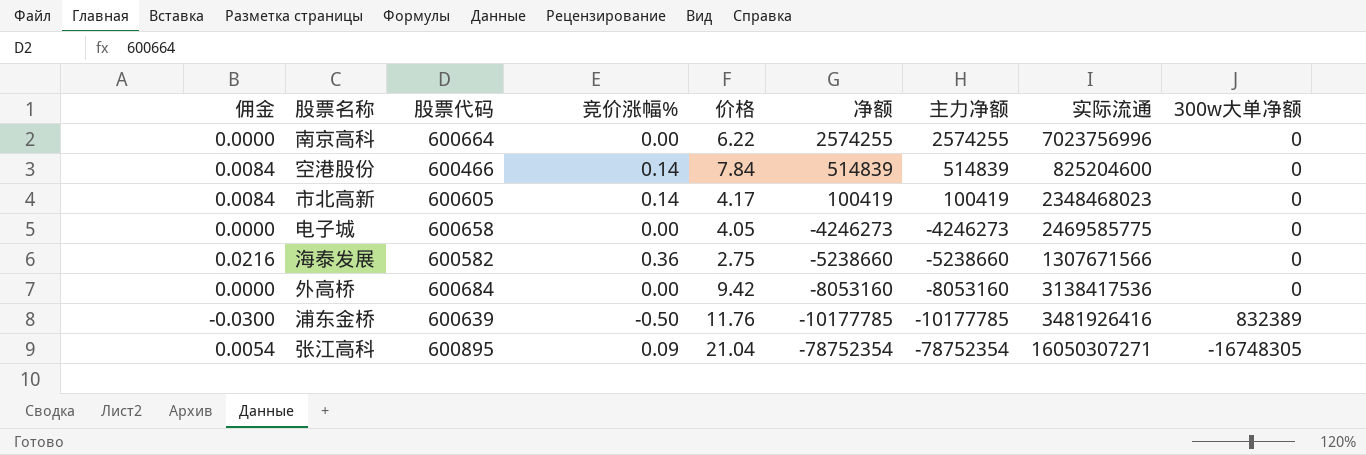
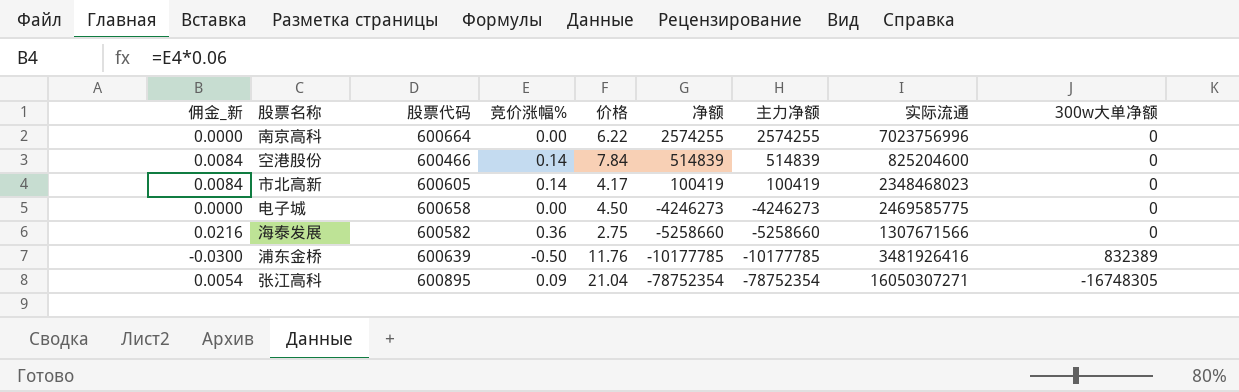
column name: 佣金 -> 佣金_新
row 外高桥: 0.0000 | 600684 | 0.00 | 9.42 | -8053160 | -8053160 | 3138417536 | 0 -> none
电子城 | 价格: 4.05 -> 4.50
海泰发展 | 净额: -5238660 -> -5258660
海泰发展 | 主力净额: -5238660 -> -5258660

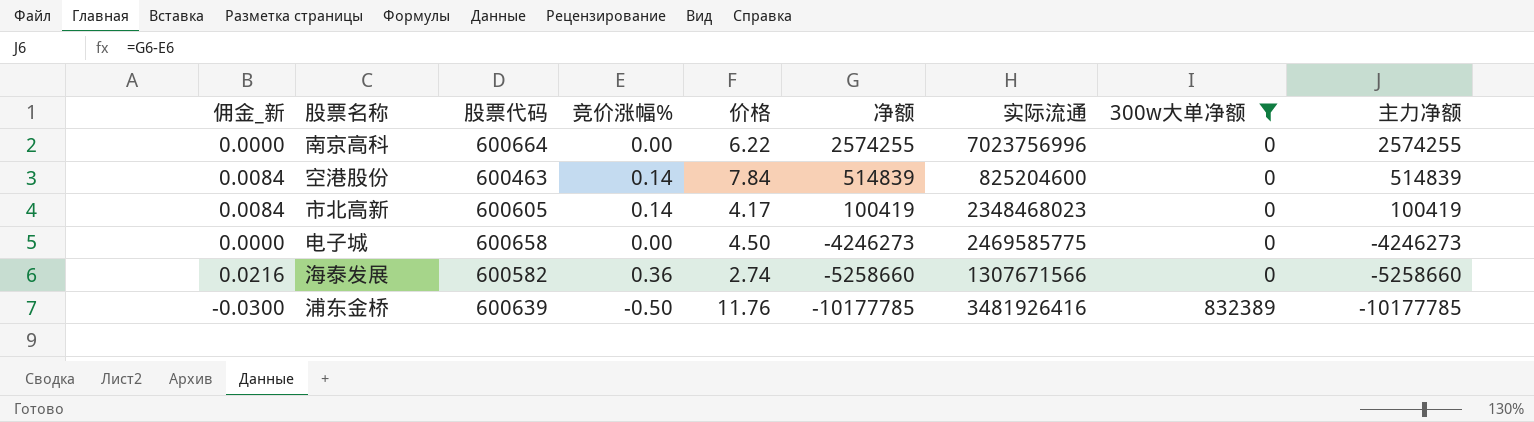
filter: none -> 300w大单净额 != -16748305
column 主力净额 | position: 7 -> 9
空港股份 | 股票代码: 600466 -> 600463
海泰发展 | 价格: 2.75 -> 2.74

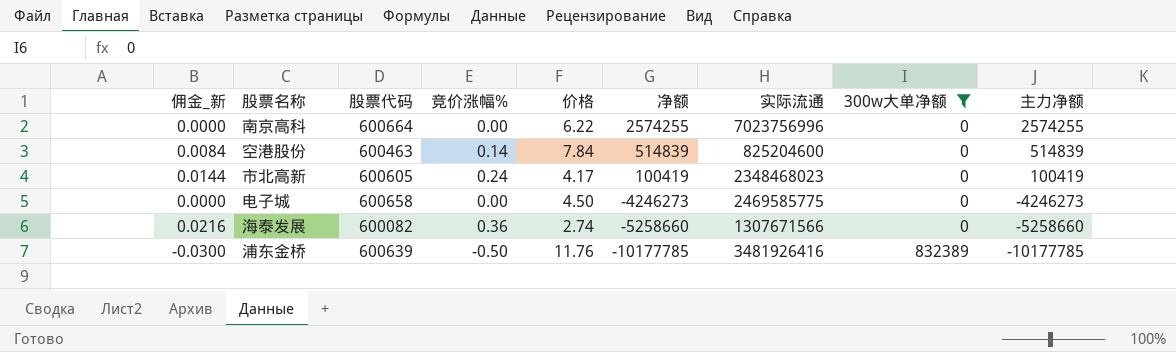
市北高新 | 佣金_新: 0.0084 -> 0.0144
市北高新 | 竞价涨幅%: 0.14 -> 0.24
海泰发展 | 股票代码: 600582 -> 600082

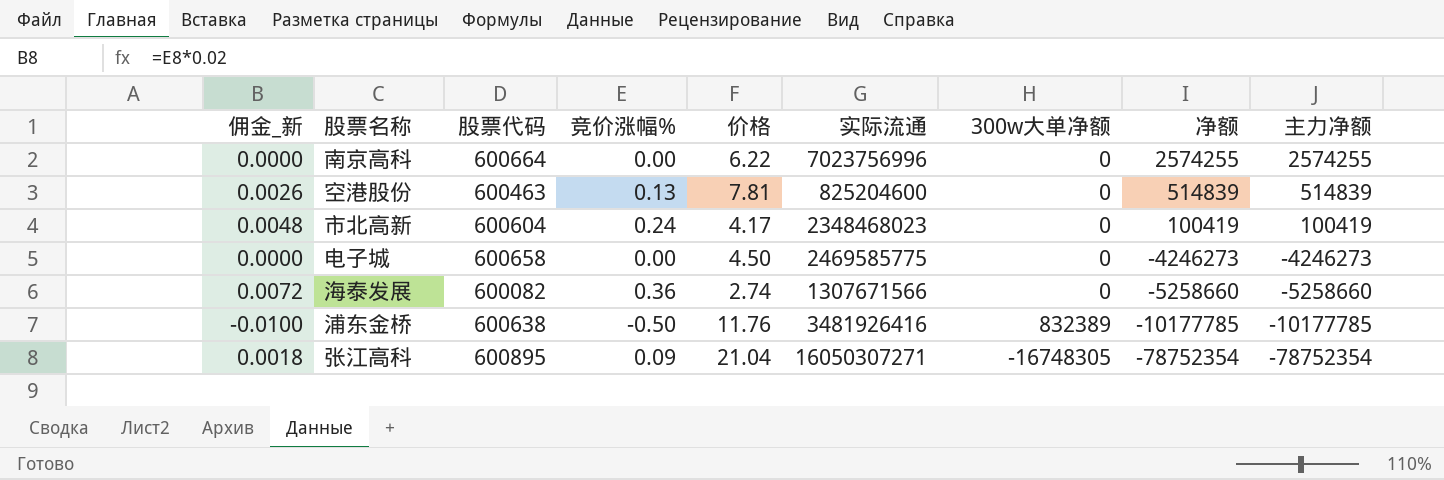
filter: 300w大单净额 != -16748305 -> none
column 佣金_新 | formula: [竞价涨幅%] * 0.06 -> [竞价涨幅%] * 0.02
column 净额 | position: 6 -> 8
空港股份 | 竞价涨幅%: 0.14 -> 0.13
空港股份 | 价格: 7.84 -> 7.81
市北高新 | 股票代码: 600605 -> 600604
浦东金桥 | 股票代码: 600639 -> 600638

